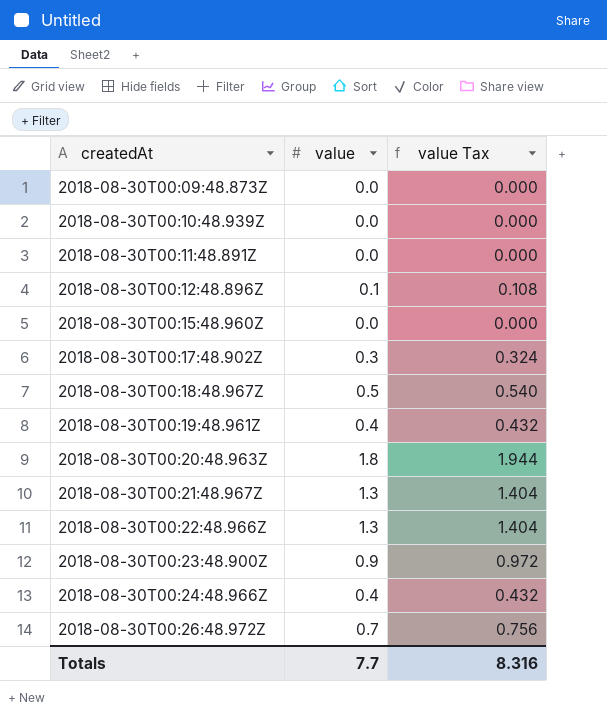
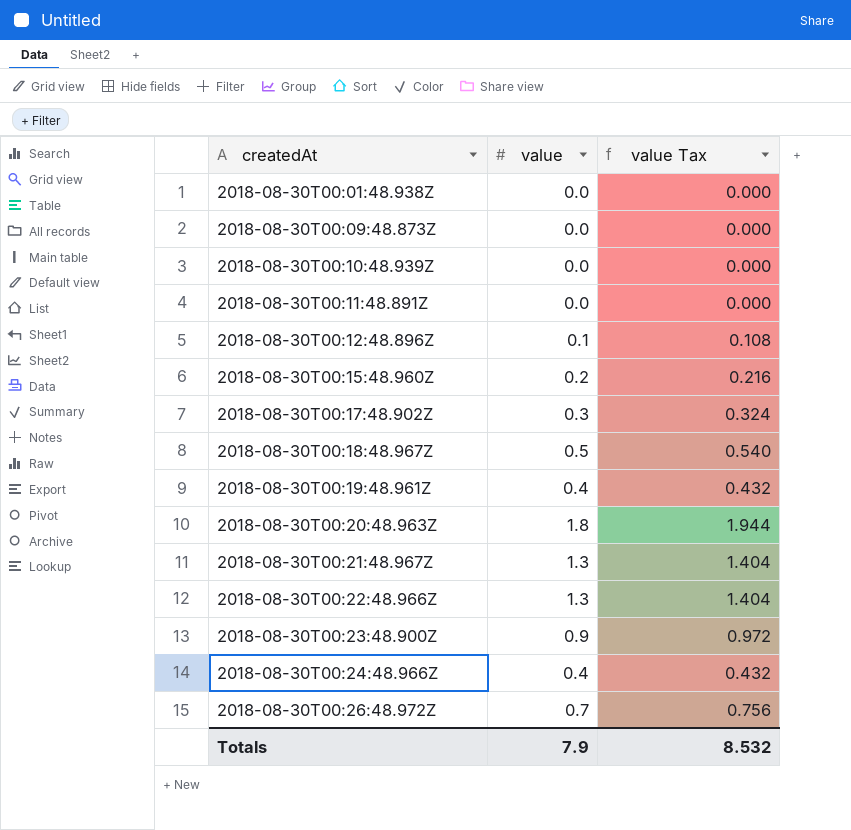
row 2018-08-30T00:01:48.938Z: none -> 0.0 | 0.000
2018-08-30T00:15:48.960Z | value: 0.0 -> 0.2
2018-08-30T00:15:48.960Z | value Tax: 0.000 -> 0.216
Totals | value: 7.7 -> 7.9
Totals | value Tax: 8.316 -> 8.532

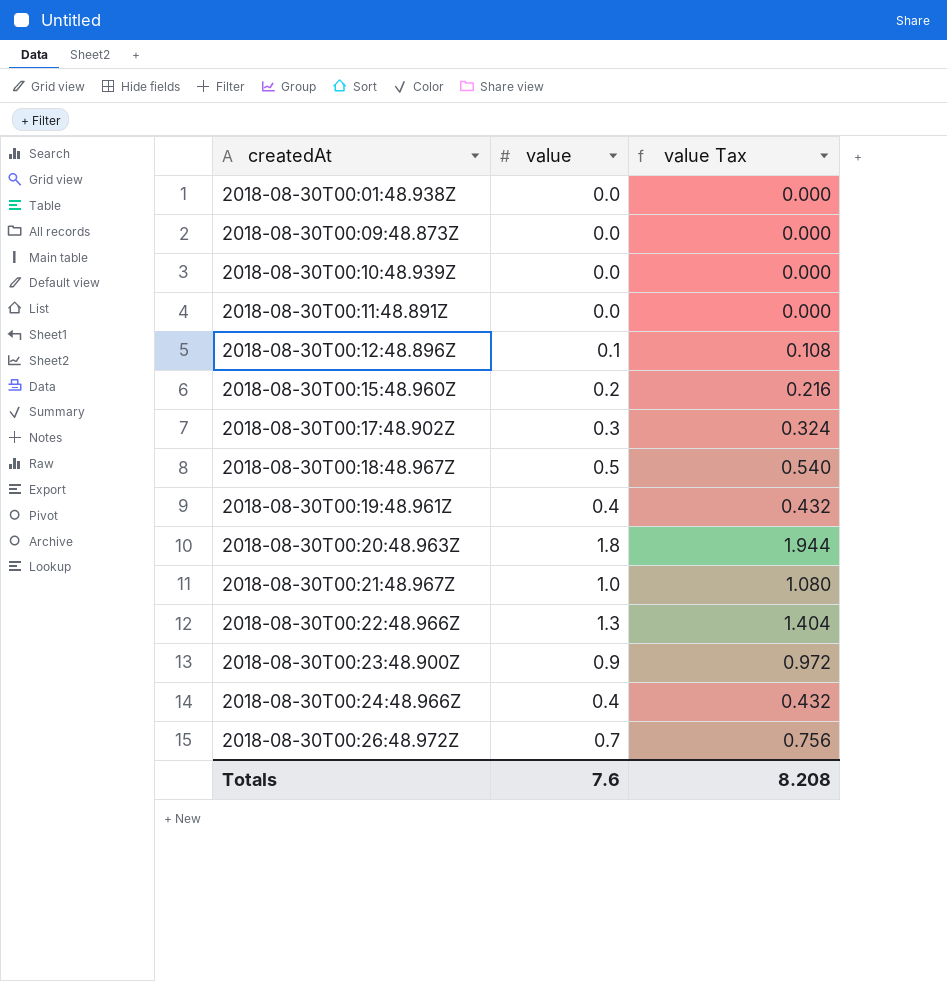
2018-08-30T00:21:48.967Z | value: 1.3 -> 1.0
2018-08-30T00:21:48.967Z | value Tax: 1.404 -> 1.080
Totals | value: 7.9 -> 7.6
Totals | value Tax: 8.532 -> 8.208

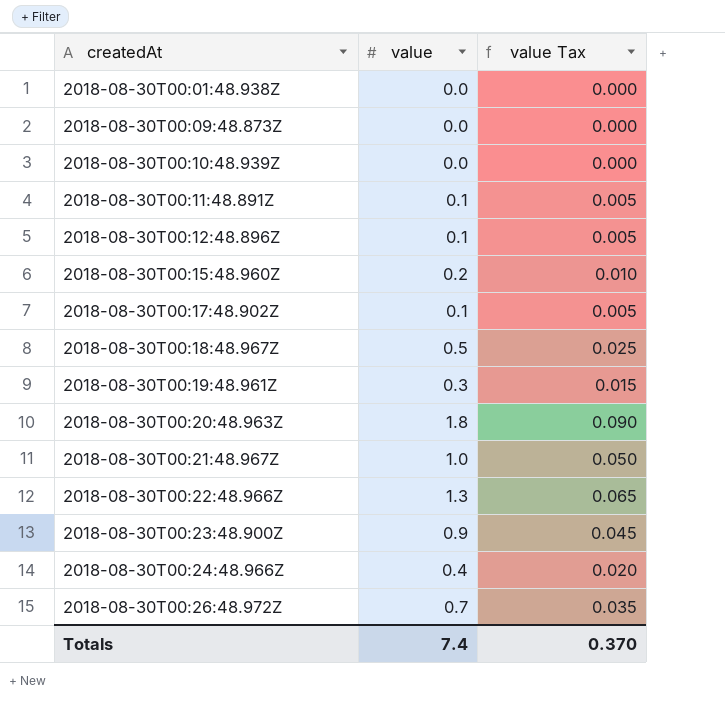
column value Tax | formula: [value] * 1.08 -> [value] * 0.05
2018-08-30T00:11:48.891Z | value: 0.0 -> 0.1
2018-08-30T00:17:48.902Z | value: 0.3 -> 0.1
2018-08-30T00:19:48.961Z | value: 0.4 -> 0.3
Totals | value: 7.6 -> 7.4
Totals | value Tax: 8.208 -> 0.370

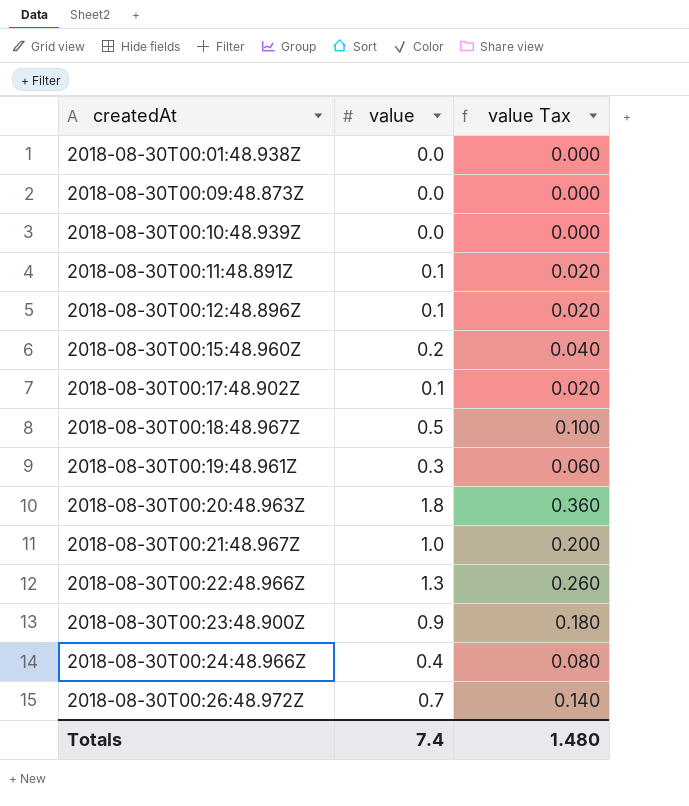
column value Tax | formula: [value] * 0.05 -> [value] * 0.2
Totals | value Tax: 0.370 -> 1.480

